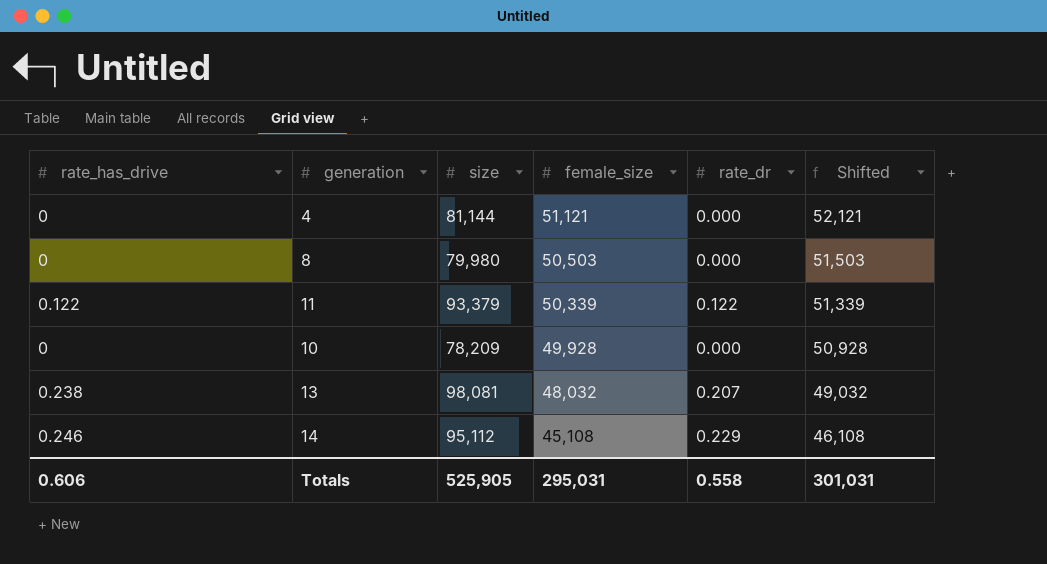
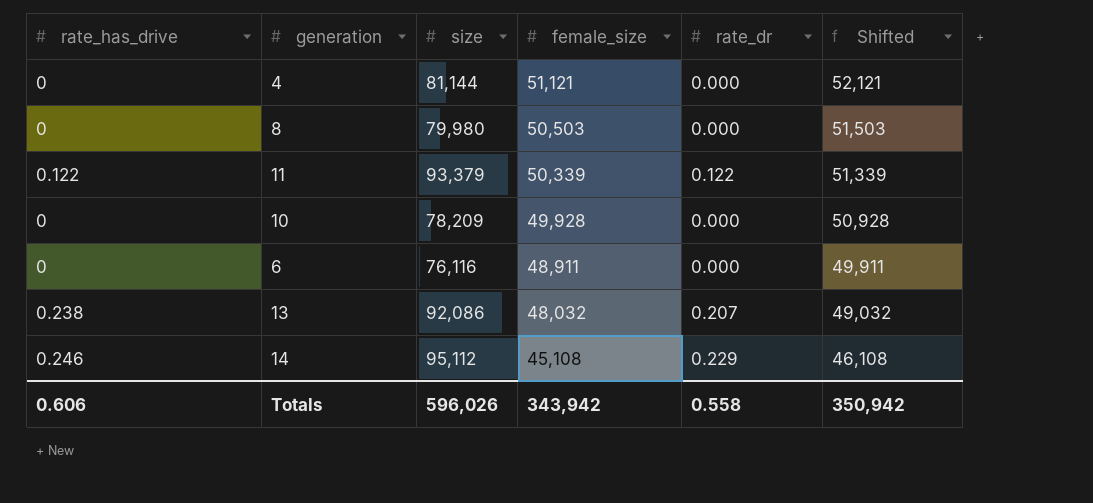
row 6: none -> 0 | 76,116 | 48,911 | 0.000 | 49,911
13 | size: 98,081 -> 92,086
Totals | size: 525,905 -> 596,026
Totals | female_size: 295,031 -> 343,942
Totals | Shifted: 301,031 -> 350,942

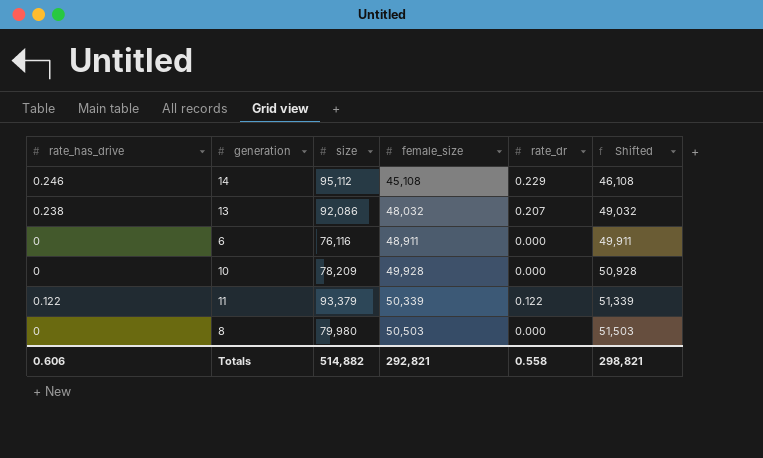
row order: female_size descending -> female_size ascending
row 4: 0 | 81,144 | 51,121 | 0.000 | 52,121 -> none
Totals | size: 596,026 -> 514,882
Totals | female_size: 343,942 -> 292,821
Totals | Shifted: 350,942 -> 298,821

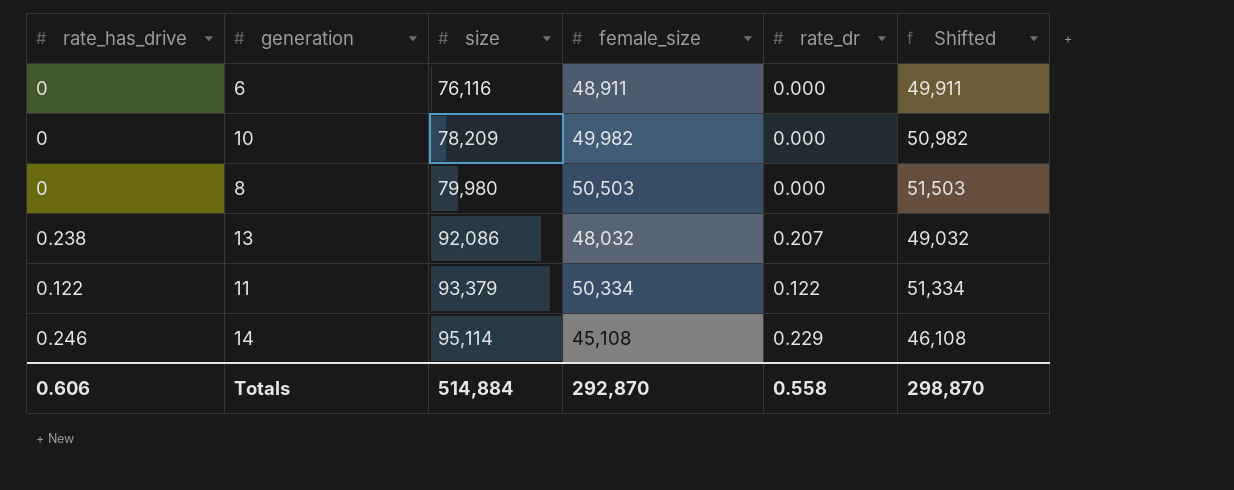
row order: female_size ascending -> size ascending
10 | female_size: 49,928 -> 49,982
10 | Shifted: 50,928 -> 50,982
11 | female_size: 50,339 -> 50,334
11 | Shifted: 51,339 -> 51,334
14 | size: 95,112 -> 95,114
Totals | size: 514,882 -> 514,884
Totals | female_size: 292,821 -> 292,870
Totals | Shifted: 298,821 -> 298,870

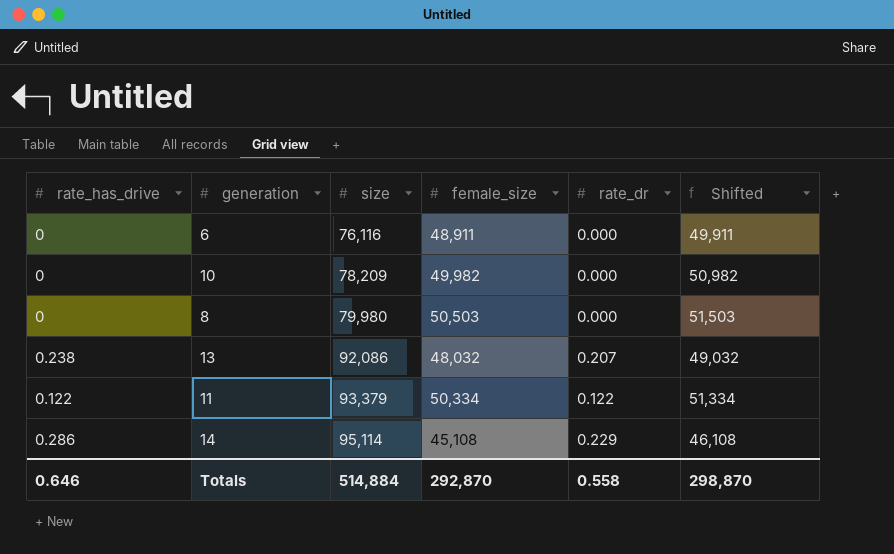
14 | rate_has_drive: 0.246 -> 0.286
Totals | rate_has_drive: 0.606 -> 0.646

